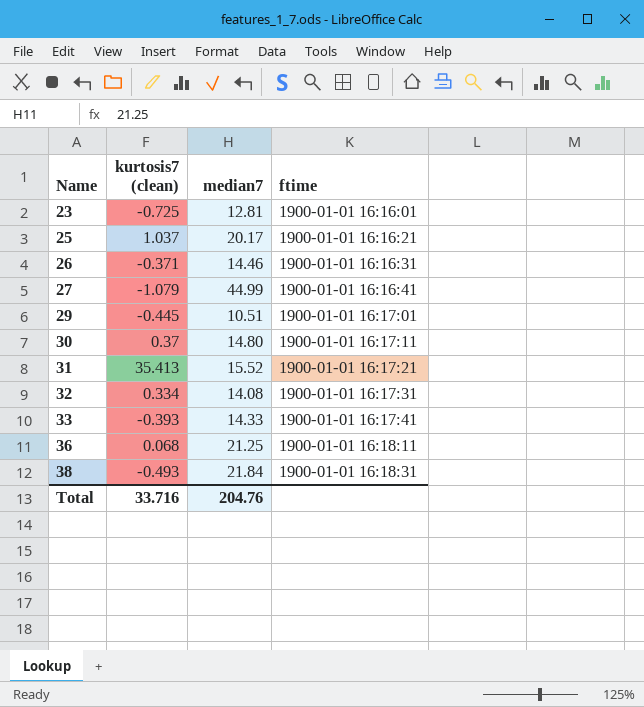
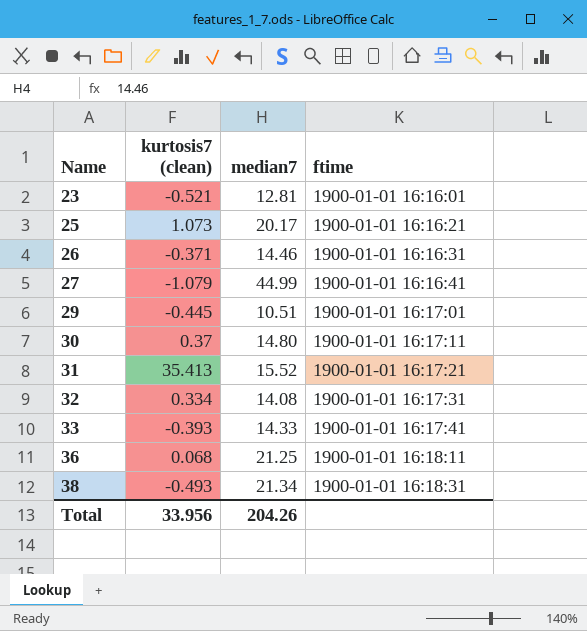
23 | kurtosis7 (clean): -0.725 -> -0.521
25 | kurtosis7 (clean): 1.037 -> 1.073
38 | median7: 21.84 -> 21.34
Total | kurtosis7 (clean): 33.716 -> 33.956
Total | median7: 204.76 -> 204.26

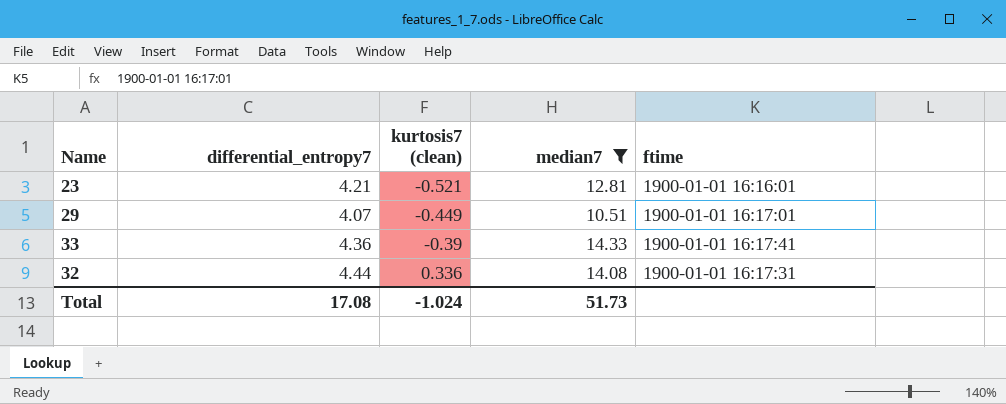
filter: none -> median7 <= 14.33
row order: Name ascending -> kurtosis7 (clean) ascending
column differential_entropy7 | position: none -> 2
29 | kurtosis7 (clean): -0.445 -> -0.449
33 | kurtosis7 (clean): -0.393 -> -0.39
32 | kurtosis7 (clean): 0.334 -> 0.336
Total | kurtosis7 (clean): 33.956 -> -1.024
Total | median7: 204.26 -> 51.73

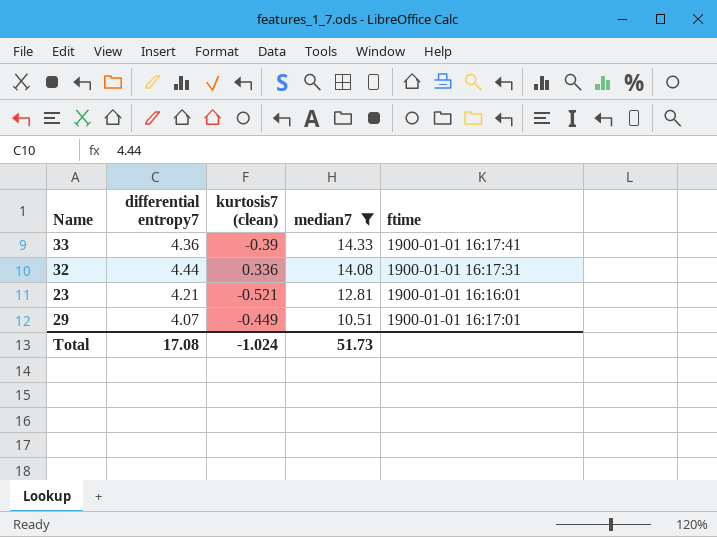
row order: kurtosis7 (clean) ascending -> median7 descending
column name: differential_entropy7 -> differential entropy7

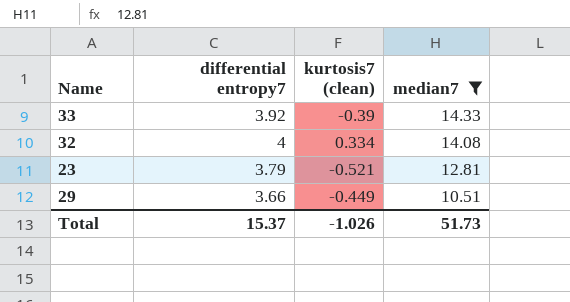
column ftime | position: 5 -> none
33 | differential entropy7: 4.36 -> 3.92
32 | differential entropy7: 4.44 -> 4
32 | kurtosis7 (clean): 0.336 -> 0.334
23 | differential entropy7: 4.21 -> 3.79
29 | differential entropy7: 4.07 -> 3.66
Total | differential entropy7: 17.08 -> 15.37
Total | kurtosis7 (clean): -1.024 -> -1.026

